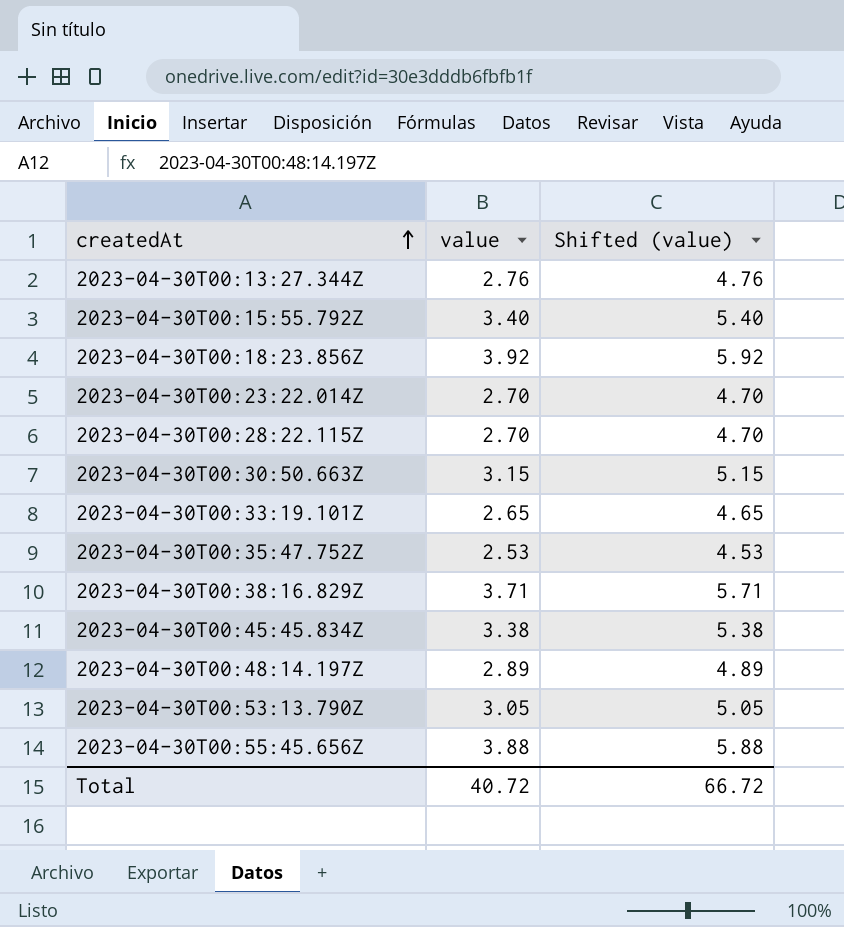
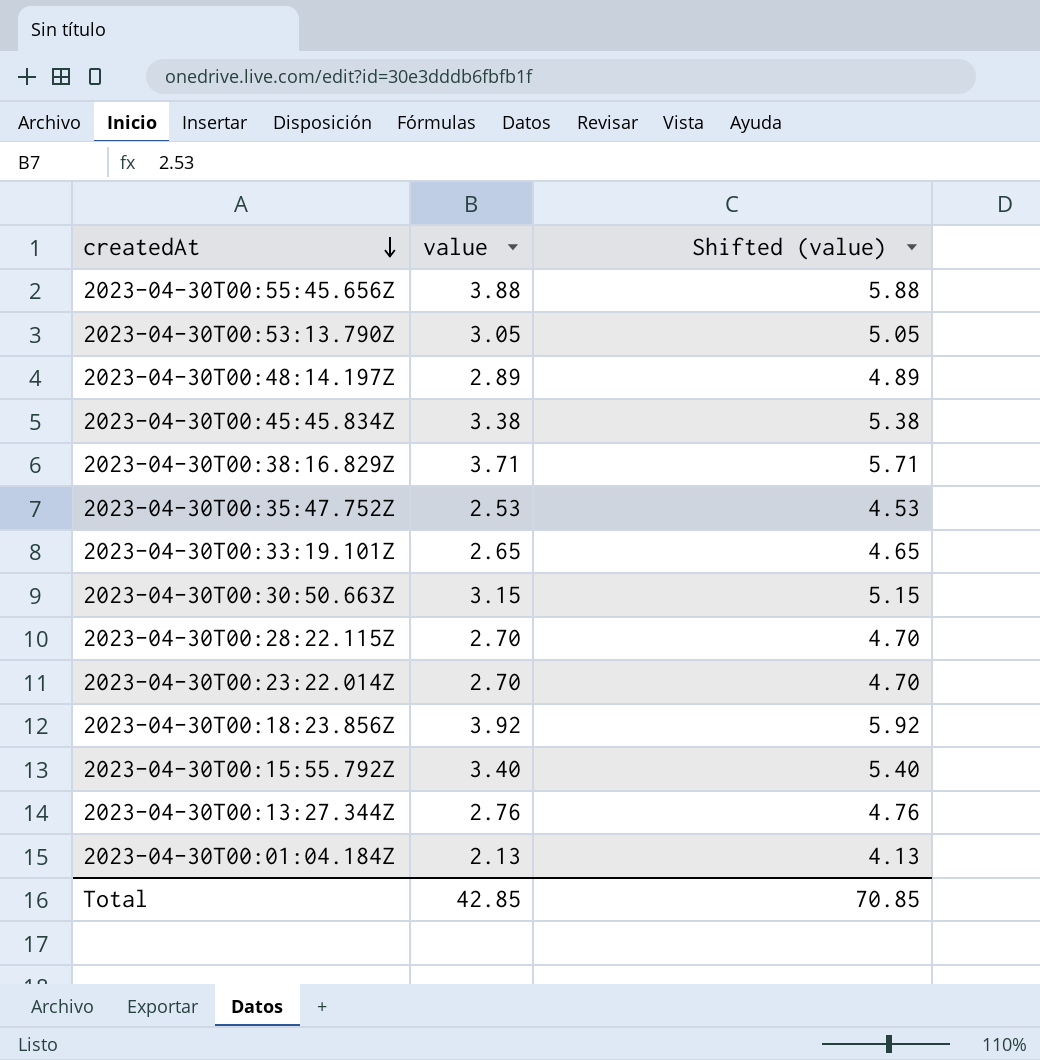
row order: createdAt ascending -> createdAt descending
row 2023-04-30T00:01:04.184Z: none -> 2.13 | 4.13
Total | value: 40.72 -> 42.85
Total | Shifted (value): 66.72 -> 70.85

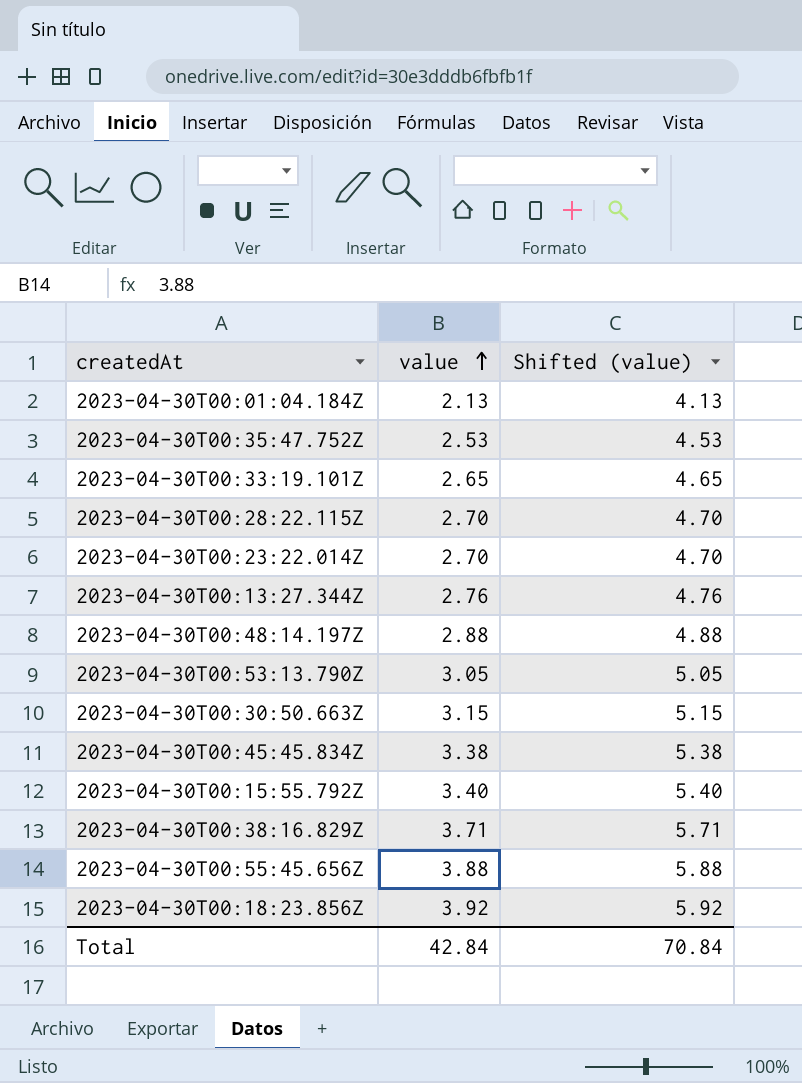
row order: createdAt descending -> value ascending
2023-04-30T00:48:14.197Z | value: 2.89 -> 2.88
2023-04-30T00:48:14.197Z | Shifted (value): 4.89 -> 4.88
Total | value: 42.85 -> 42.84
Total | Shifted (value): 70.85 -> 70.84

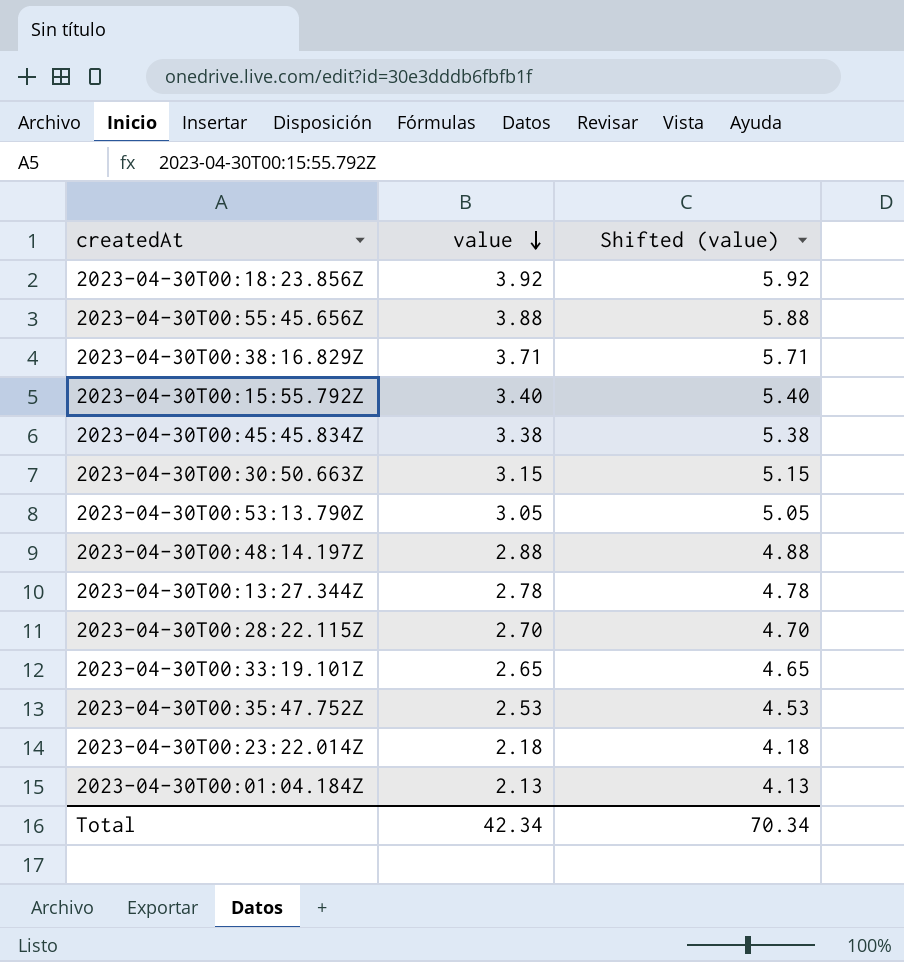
row order: value ascending -> value descending
2023-04-30T00:13:27.344Z | value: 2.76 -> 2.78
2023-04-30T00:13:27.344Z | Shifted (value): 4.76 -> 4.78
2023-04-30T00:23:22.014Z | value: 2.70 -> 2.18
2023-04-30T00:23:22.014Z | Shifted (value): 4.70 -> 4.18
Total | value: 42.84 -> 42.34
Total | Shifted (value): 70.84 -> 70.34

